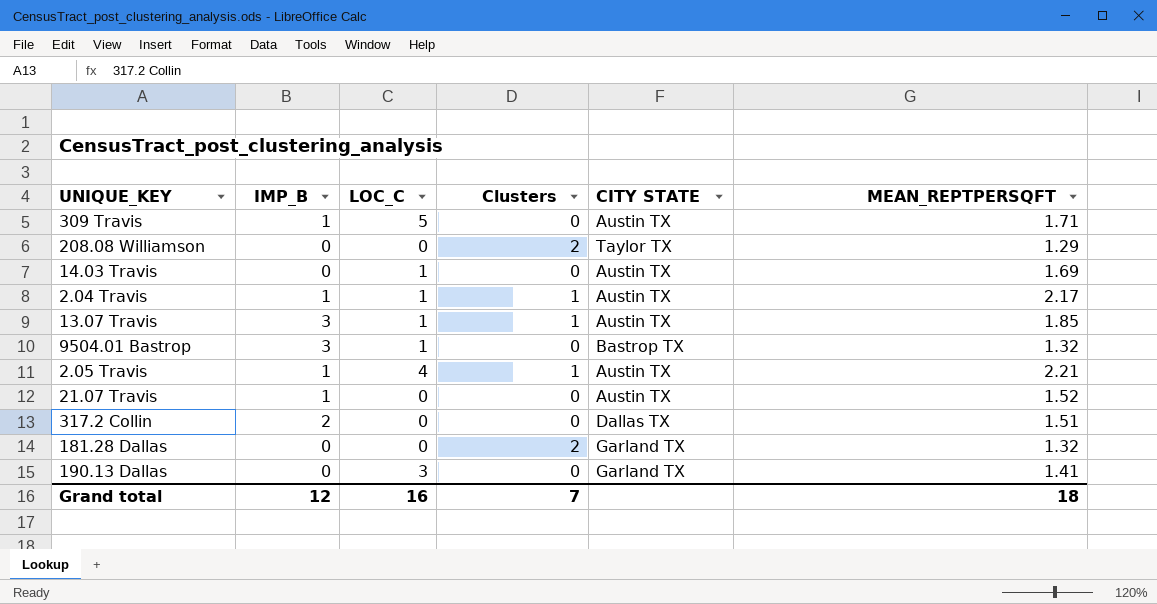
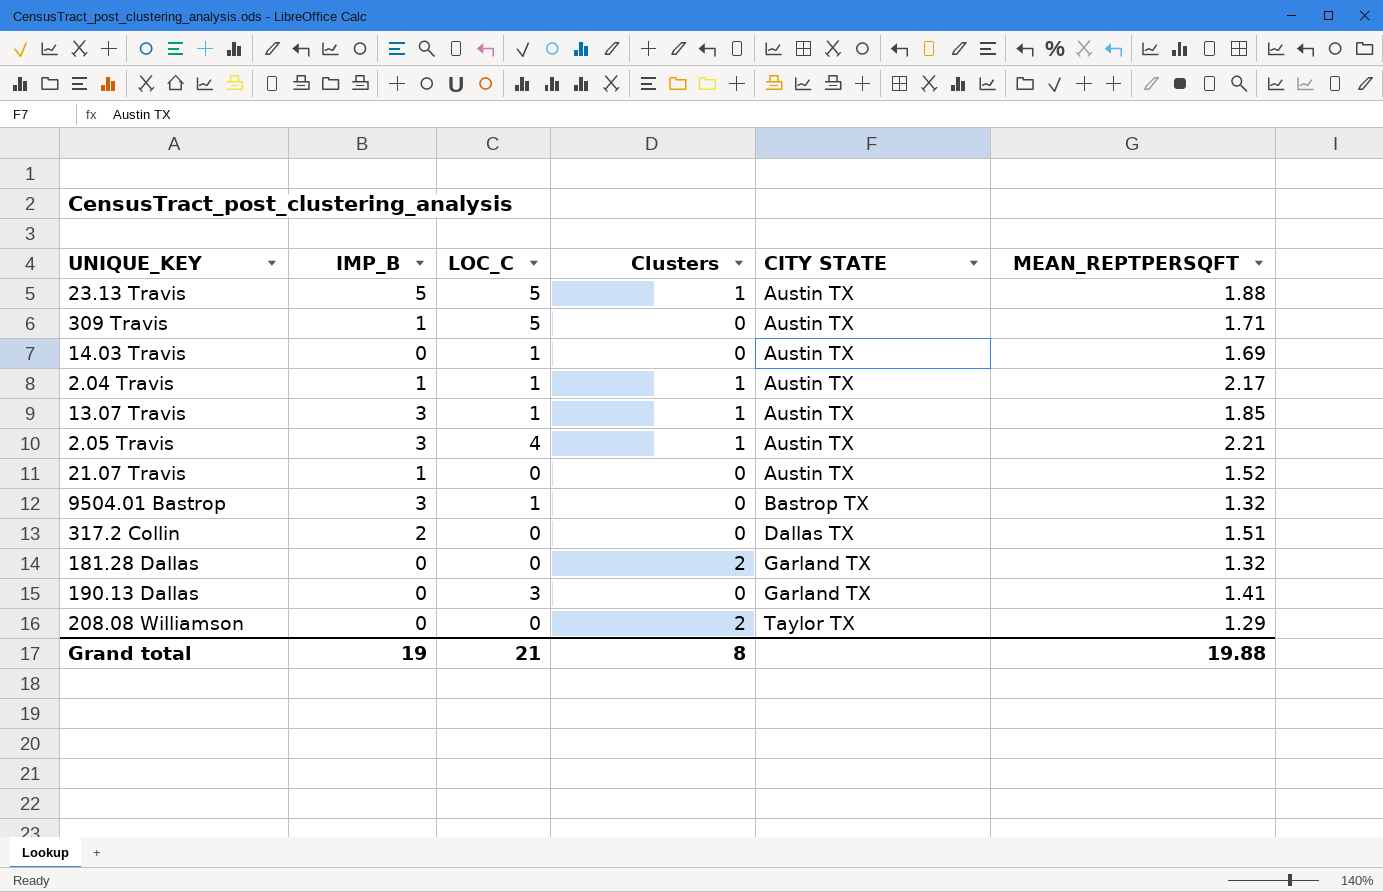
row order: none -> CITY STATE ascending
row 23.13 Travis: none -> 5 | 5 | 1 | Austin TX | 1.88
2.05 Travis | IMP_B: 1 -> 3
Grand total | IMP_B: 12 -> 19
Grand total | LOC_C: 16 -> 21
Grand total | Clusters: 7 -> 8
Grand total | MEAN_REPTPERSQFT: 18 -> 19.88

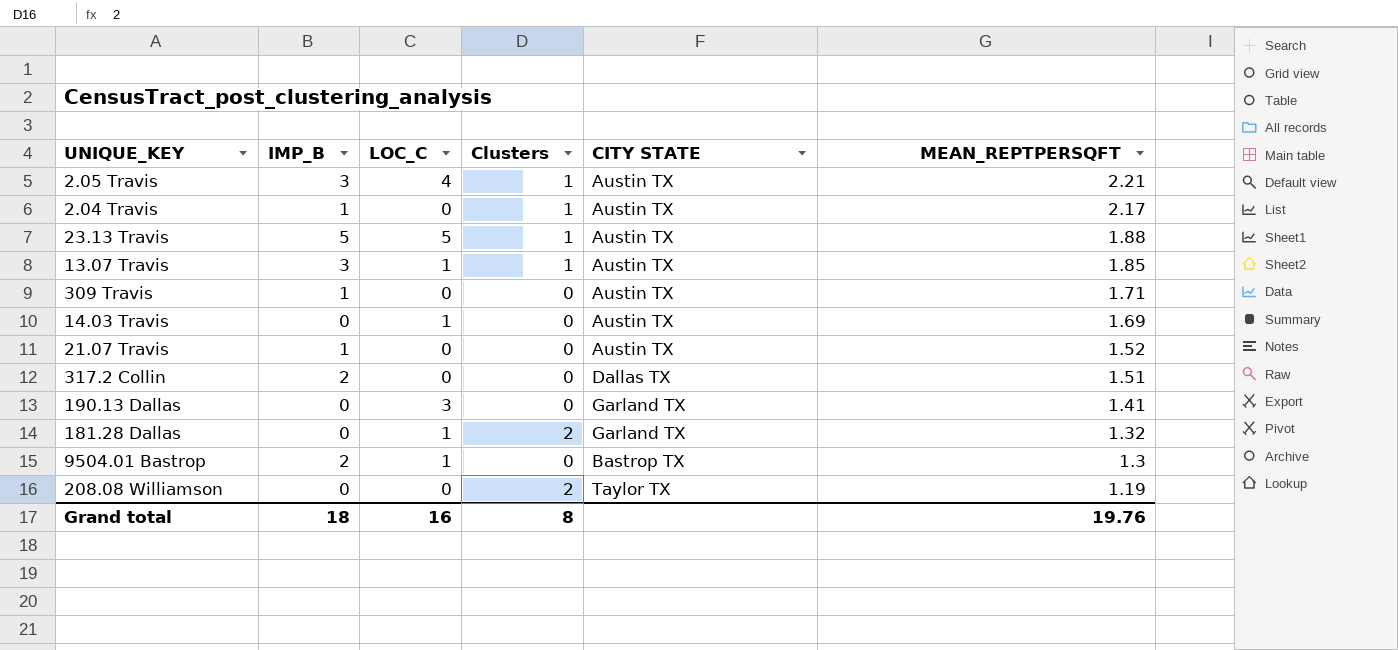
row order: CITY STATE ascending -> MEAN_REPTPERSQFT descending
2.04 Travis | LOC_C: 1 -> 0
309 Travis | LOC_C: 5 -> 0
181.28 Dallas | LOC_C: 0 -> 1
9504.01 Bastrop | IMP_B: 3 -> 2
9504.01 Bastrop | MEAN_REPTPERSQFT: 1.32 -> 1.3
208.08 Williamson | MEAN_REPTPERSQFT: 1.29 -> 1.19
Grand total | IMP_B: 19 -> 18
Grand total | LOC_C: 21 -> 16
Grand total | MEAN_REPTPERSQFT: 19.88 -> 19.76

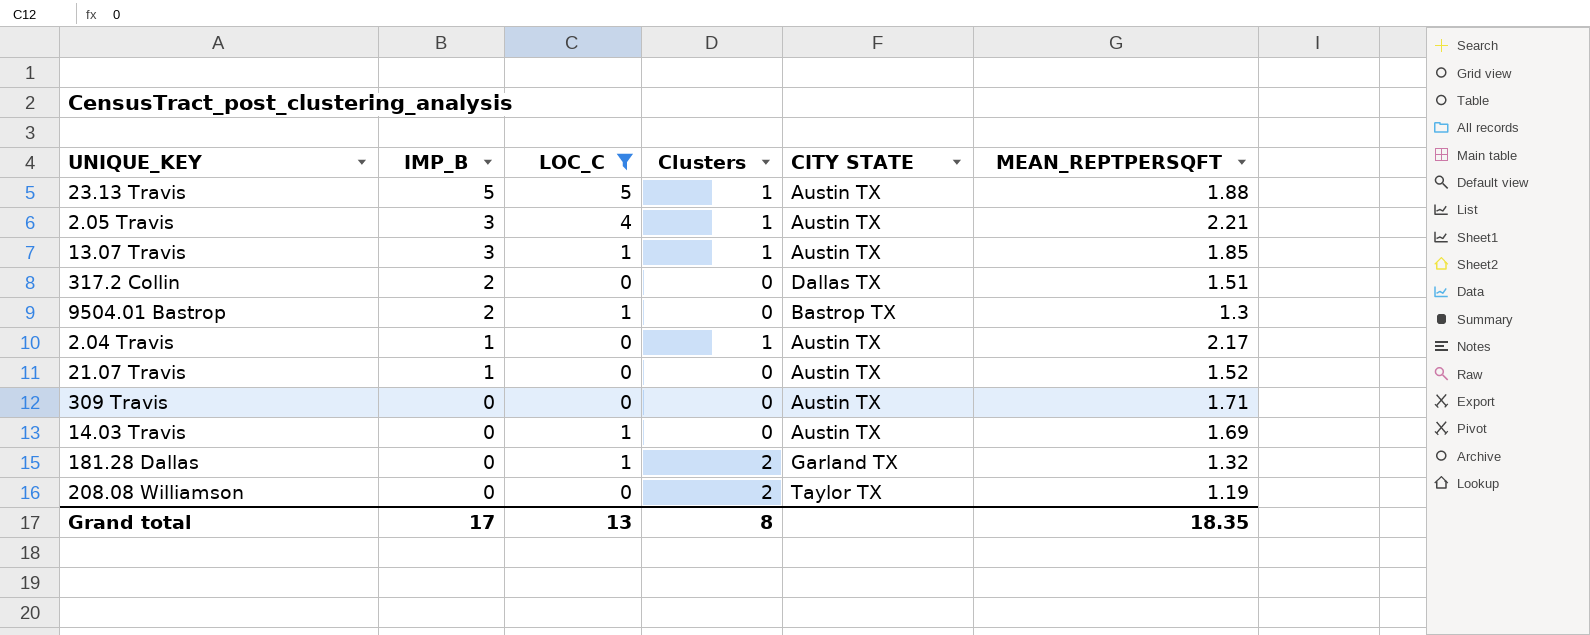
filter: none -> LOC_C != 3
row order: MEAN_REPTPERSQFT descending -> IMP_B descending
309 Travis | IMP_B: 1 -> 0
Grand total | IMP_B: 18 -> 17
Grand total | LOC_C: 16 -> 13
Grand total | MEAN_REPTPERSQFT: 19.76 -> 18.35

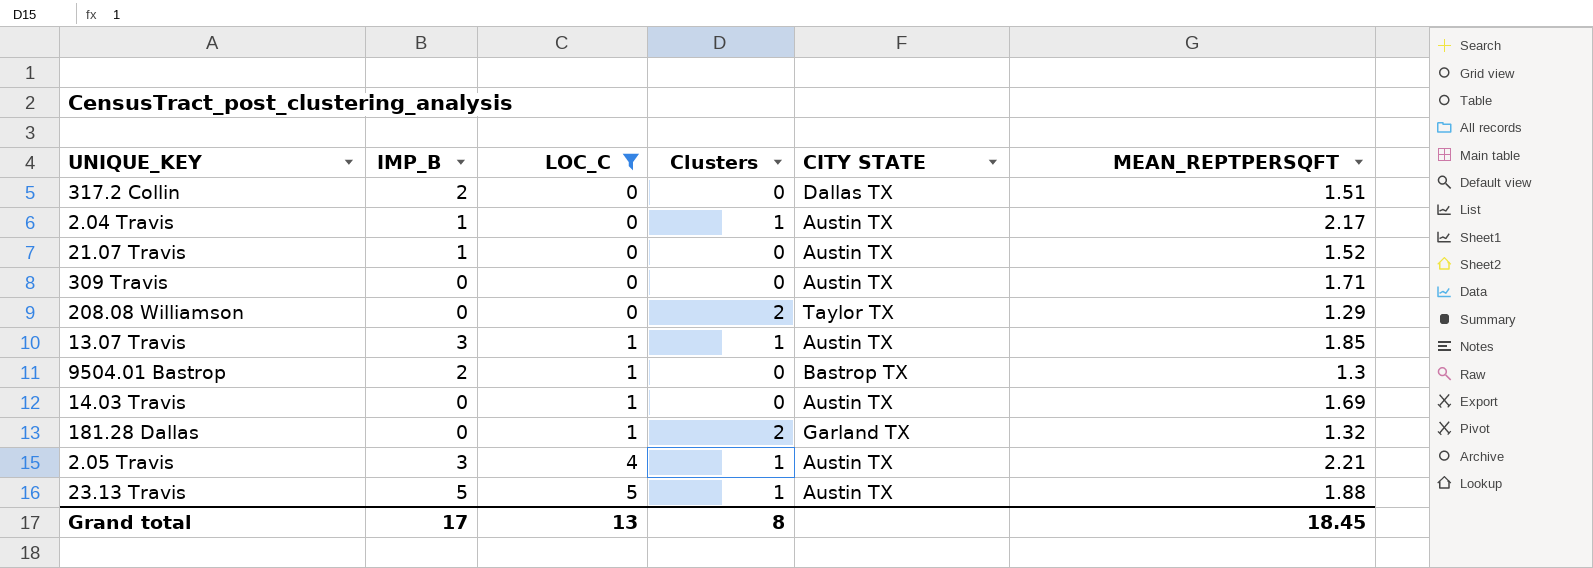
row order: IMP_B descending -> LOC_C ascending
208.08 Williamson | MEAN_REPTPERSQFT: 1.19 -> 1.29
Grand total | MEAN_REPTPERSQFT: 18.35 -> 18.45

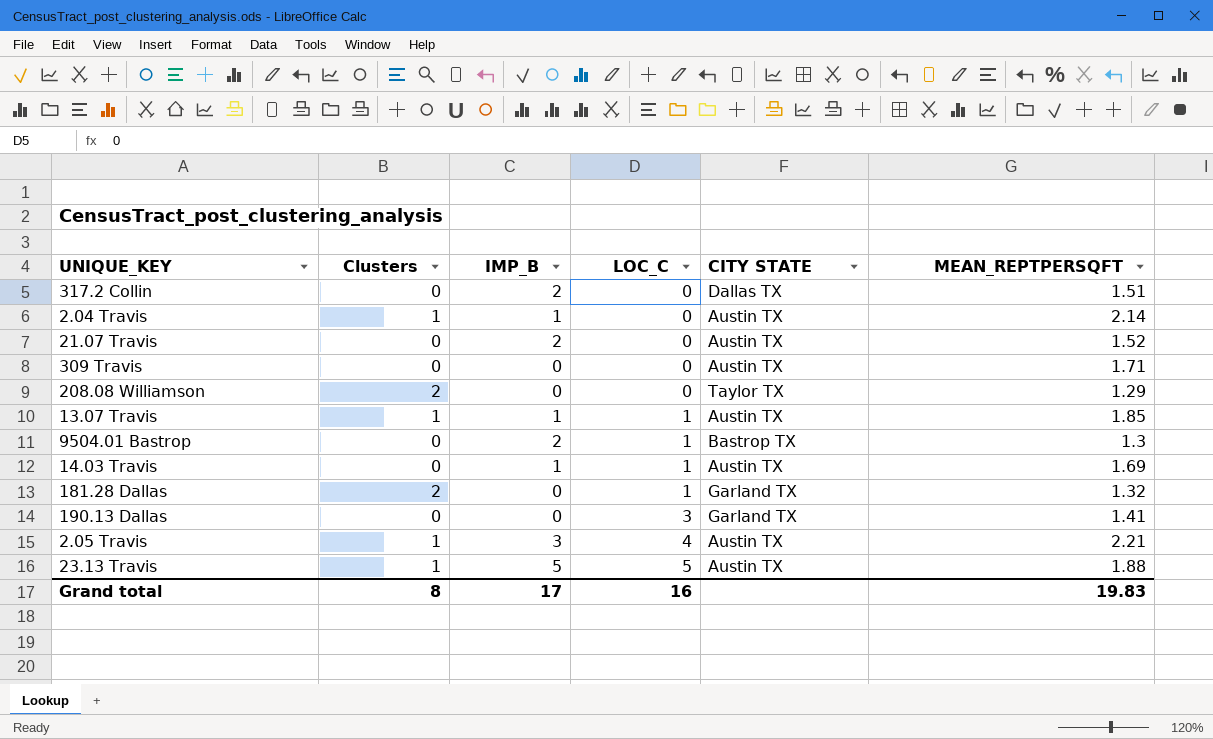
filter: LOC_C != 3 -> none
column Clusters | position: 4 -> 2
2.04 Travis | MEAN_REPTPERSQFT: 2.17 -> 2.14
21.07 Travis | IMP_B: 1 -> 2
13.07 Travis | IMP_B: 3 -> 1
14.03 Travis | IMP_B: 0 -> 1
Grand total | LOC_C: 13 -> 16
Grand total | MEAN_REPTPERSQFT: 18.45 -> 19.83

